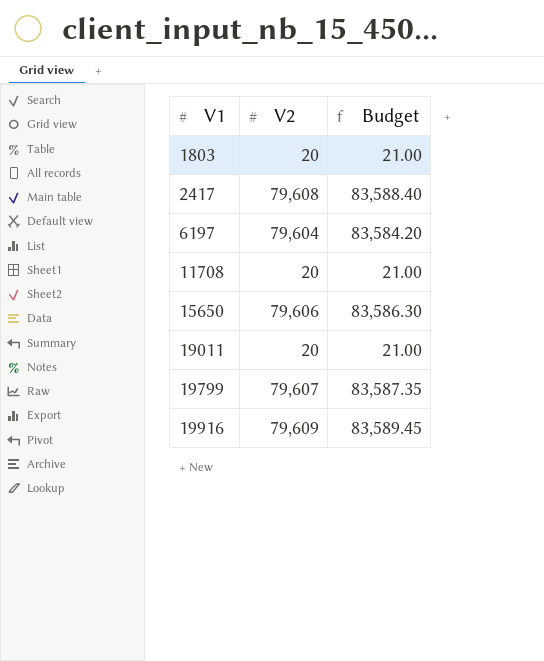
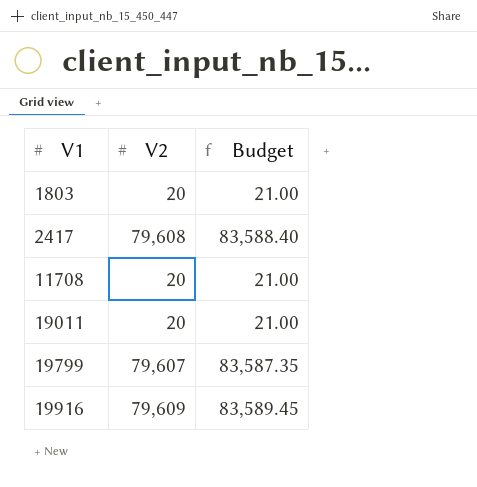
row 6197: 79,604 | 83,584.20 -> none
row 15650: 79,606 | 83,586.30 -> none

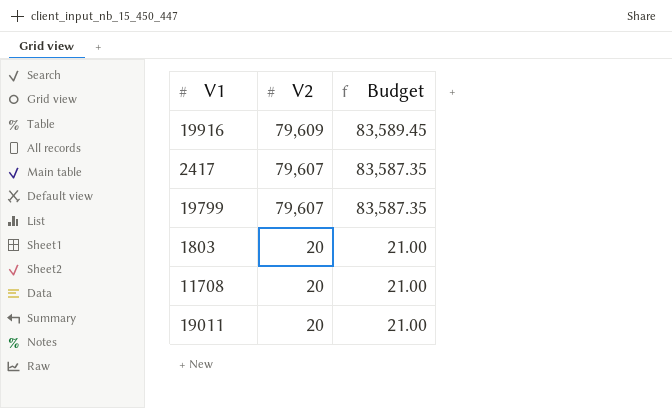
row order: V1 ascending -> V2 descending
2417 | V2: 79,608 -> 79,607
2417 | Budget: 83,588.40 -> 83,587.35

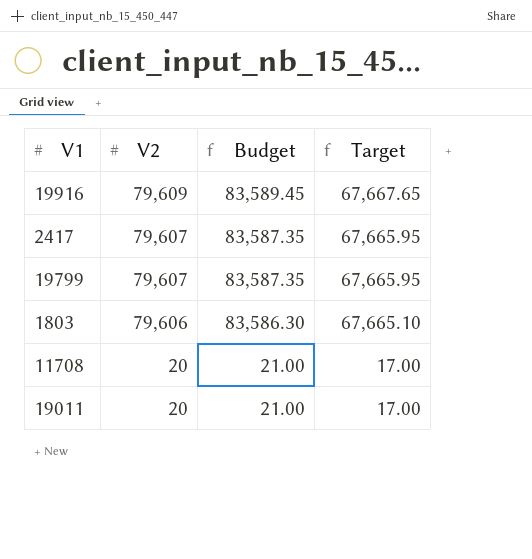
column Target | formula: none -> [V2] * 0.85
1803 | V2: 20 -> 79,606
1803 | Budget: 21.00 -> 83,586.30

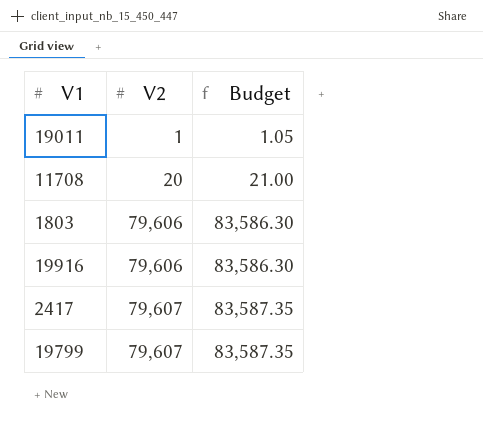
row order: V2 descending -> V2 ascending
column Target | formula: [V2] * 0.85 -> none
19011 | V2: 20 -> 1
19011 | Budget: 21.00 -> 1.05
19916 | V2: 79,609 -> 79,606
19916 | Budget: 83,589.45 -> 83,586.30

